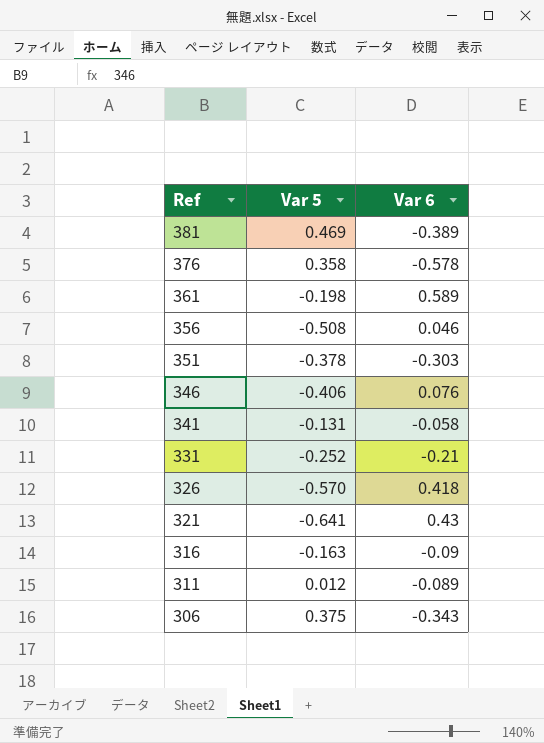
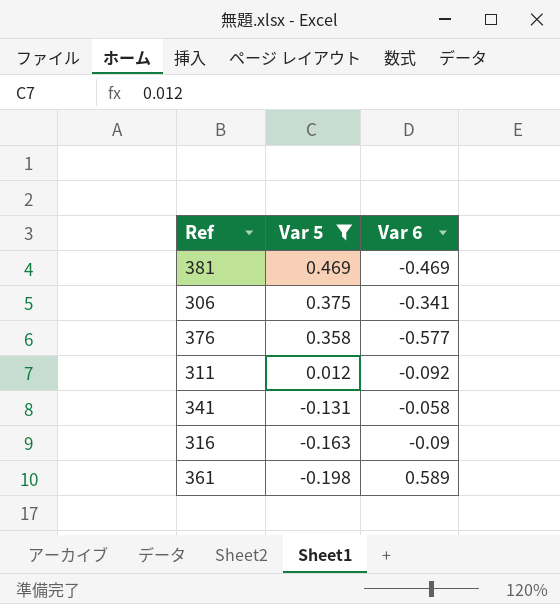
filter: none -> Var 5 >= -0.198
row order: Ref descending -> Var 5 descending
381 | Var 6: -0.389 -> -0.469
306 | Var 6: -0.343 -> -0.341
376 | Var 6: -0.578 -> -0.577
311 | Var 6: -0.089 -> -0.092

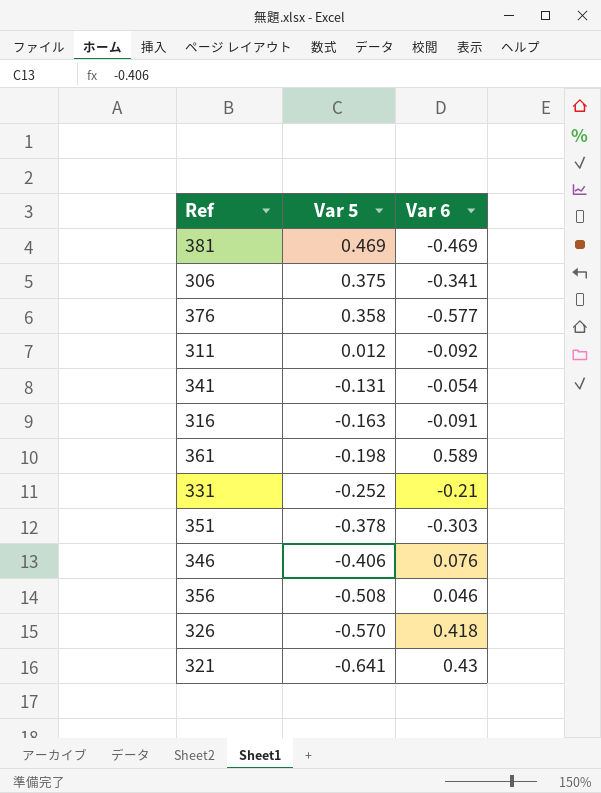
filter: Var 5 >= -0.198 -> none
341 | Var 6: -0.058 -> -0.054
316 | Var 6: -0.09 -> -0.091

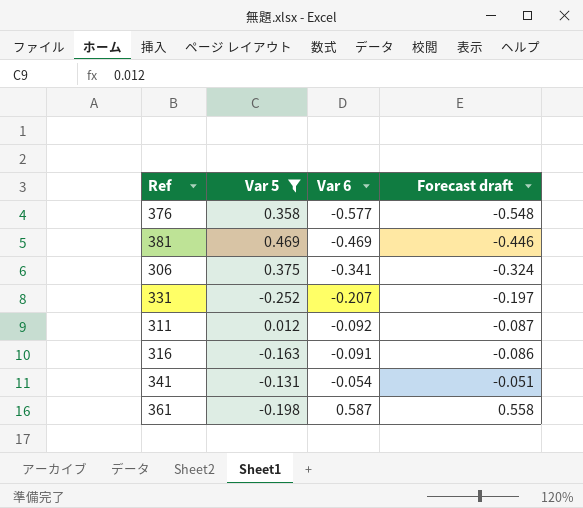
filter: none -> Var 5 >= -0.252
row order: Var 5 descending -> Var 6 ascending
column Forecast draft | formula: none -> [Var 6] * 0.95
331 | Var 6: -0.21 -> -0.207
361 | Var 6: 0.589 -> 0.587

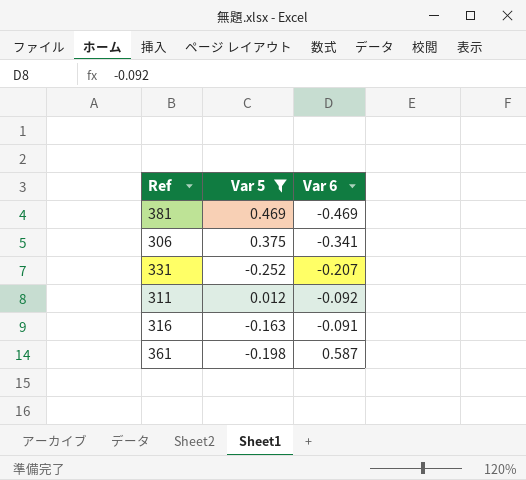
column Forecast draft | formula: [Var 6] * 0.95 -> none
row 376: 0.358 | -0.577 | -0.548 -> none
row 341: -0.131 | -0.054 | -0.051 -> none

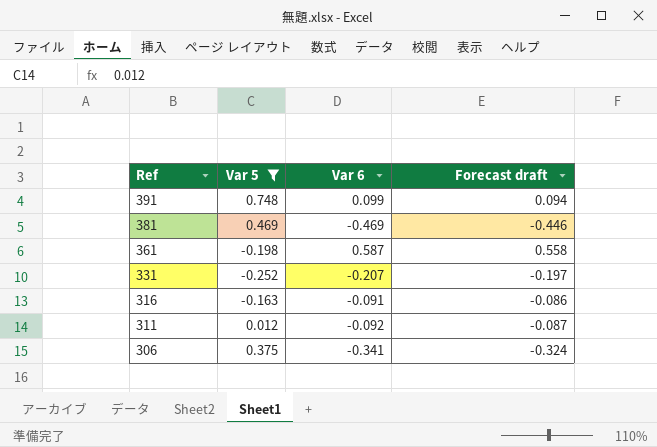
row order: Var 6 ascending -> Ref descending
column Forecast draft | formula: none -> [Var 6] * 0.95
row 391: none -> 0.748 | 0.099 | 0.094

